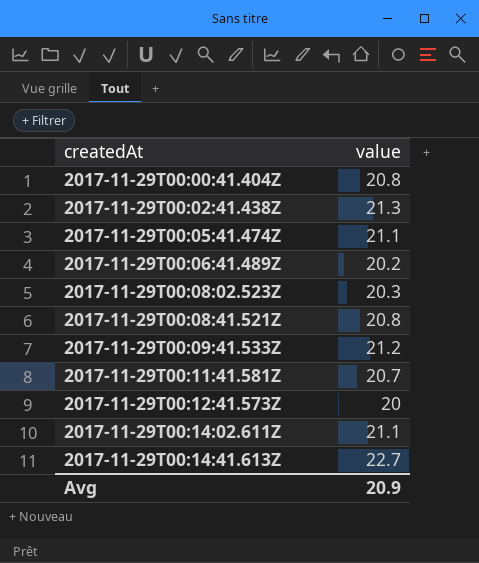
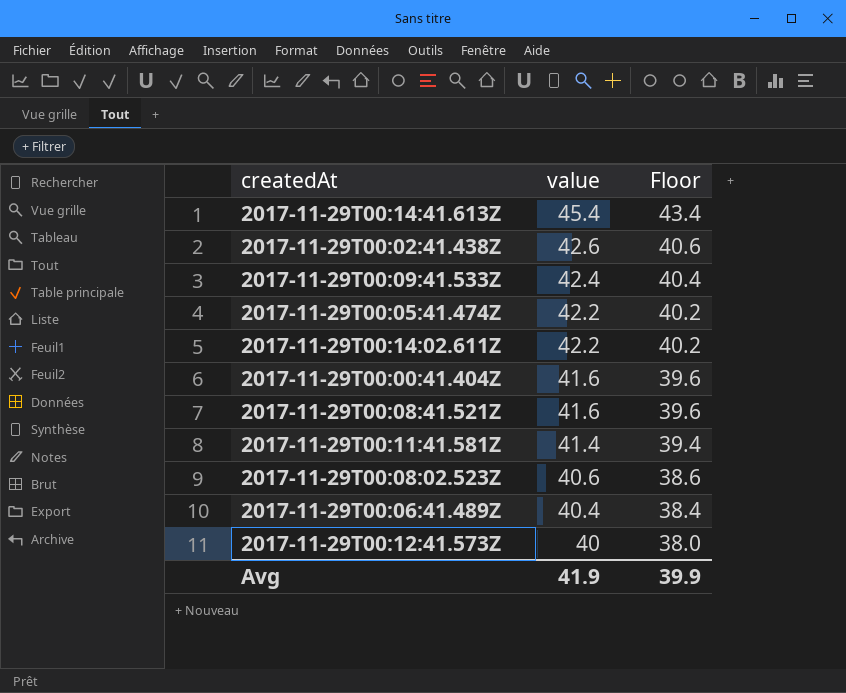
row order: createdAt ascending -> value descending
column Floor | formula: none -> [value] - 2
2017-11-29T00:14:41.613Z | value: 22.7 -> 45.4
2017-11-29T00:02:41.438Z | value: 21.3 -> 42.6
2017-11-29T00:09:41.533Z | value: 21.2 -> 42.4
2017-11-29T00:05:41.474Z | value: 21.1 -> 42.2
2017-11-29T00:14:02.611Z | value: 21.1 -> 42.2
2017-11-29T00:00:41.404Z | value: 20.8 -> 41.6
2017-11-29T00:08:41.521Z | value: 20.8 -> 41.6
2017-11-29T00:11:41.581Z | value: 20.7 -> 41.4
2017-11-29T00:08:02.523Z | value: 20.3 -> 40.6
2017-11-29T00:06:41.489Z | value: 20.2 -> 40.4
2017-11-29T00:12:41.573Z | value: 20 -> 40
Avg | value: 20.9 -> 41.9

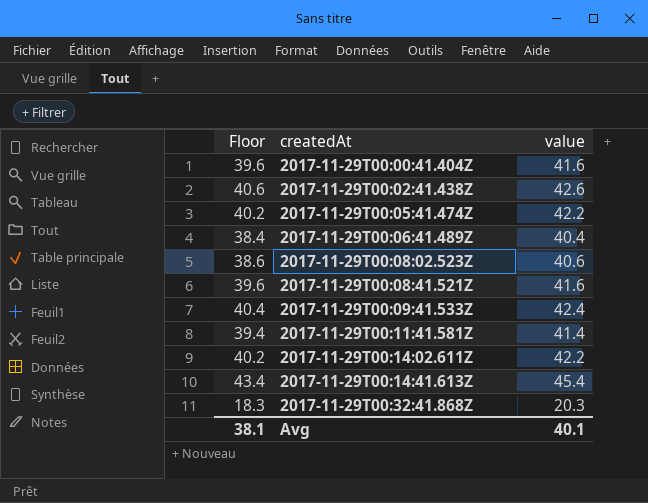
row order: value descending -> createdAt ascending
column Floor | position: 3 -> 1
row 2017-11-29T00:12:41.573Z: 40 | 38.0 -> none
row 2017-11-29T00:32:41.868Z: none -> 18.3 | 20.3
Avg | Floor: 39.9 -> 38.1
Avg | value: 41.9 -> 40.1

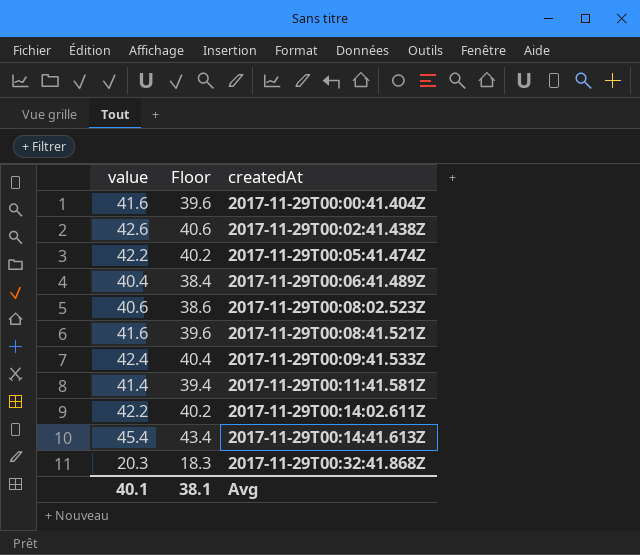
column value | position: 3 -> 1

